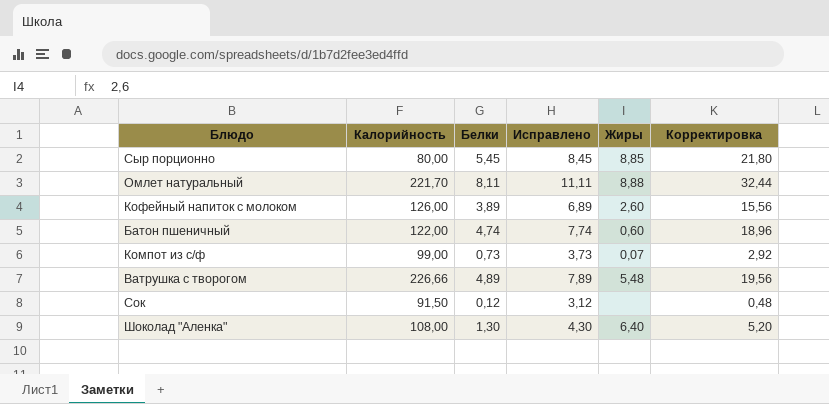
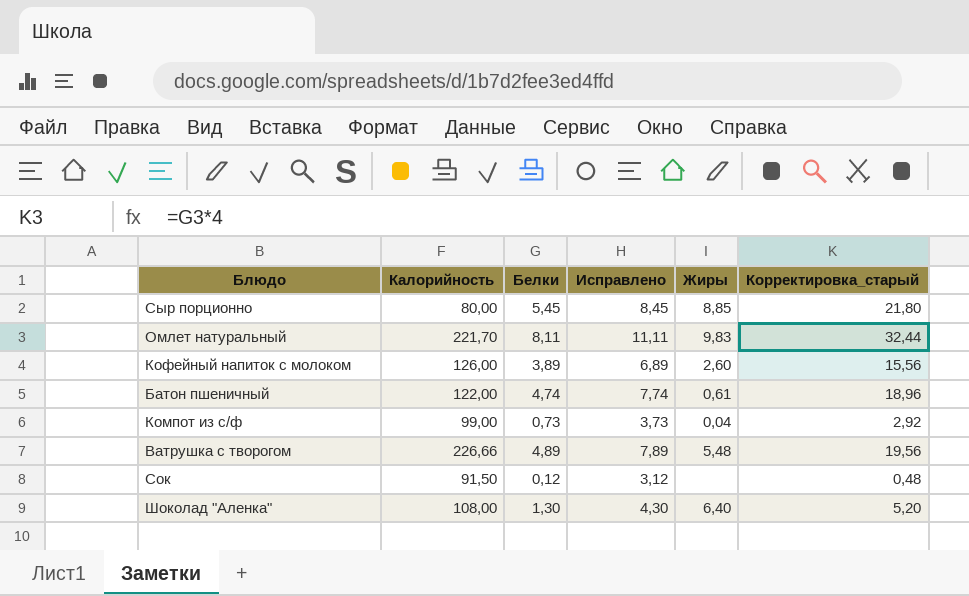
column name: Корректировка -> Корректировка_старый
Омлет натуральный | Жиры: 8,88 -> 9,83
Батон пшеничный | Жиры: 0,60 -> 0,61
Компот из с/ф | Жиры: 0,07 -> 0,04

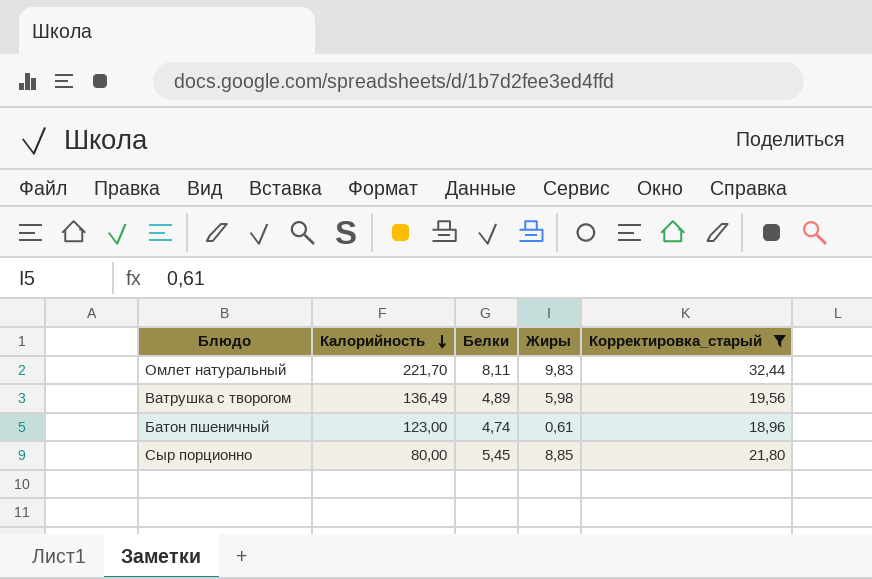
filter: none -> Корректировка_старый >= 18,96
row order: none -> Калорийность descending
column Исправлено | formula: [Белки] + 3 -> none
Ватрушка с творогом | Калорийность: 226,66 -> 136,49
Ватрушка с творогом | Жиры: 5,48 -> 5,98
Батон пшеничный | Калорийность: 122,00 -> 123,00

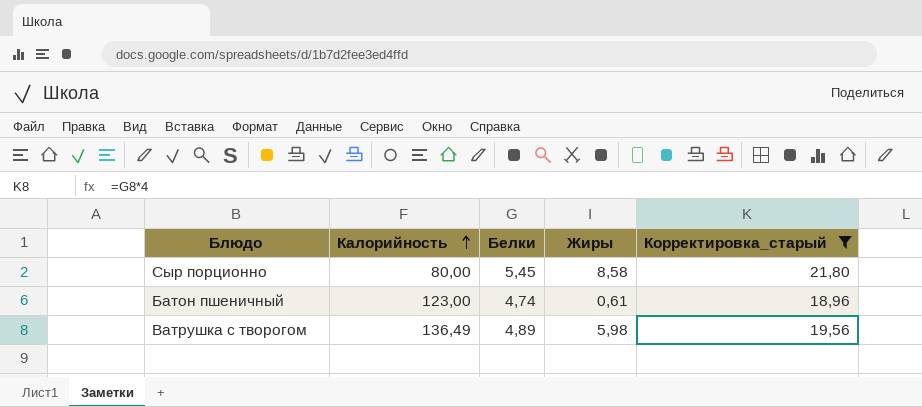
row order: Калорийность descending -> Калорийность ascending
row Омлет натуральный: 221,70 | 8,11 | 9,83 | 32,44 -> none
Сыр порционно | Жиры: 8,85 -> 8,58

